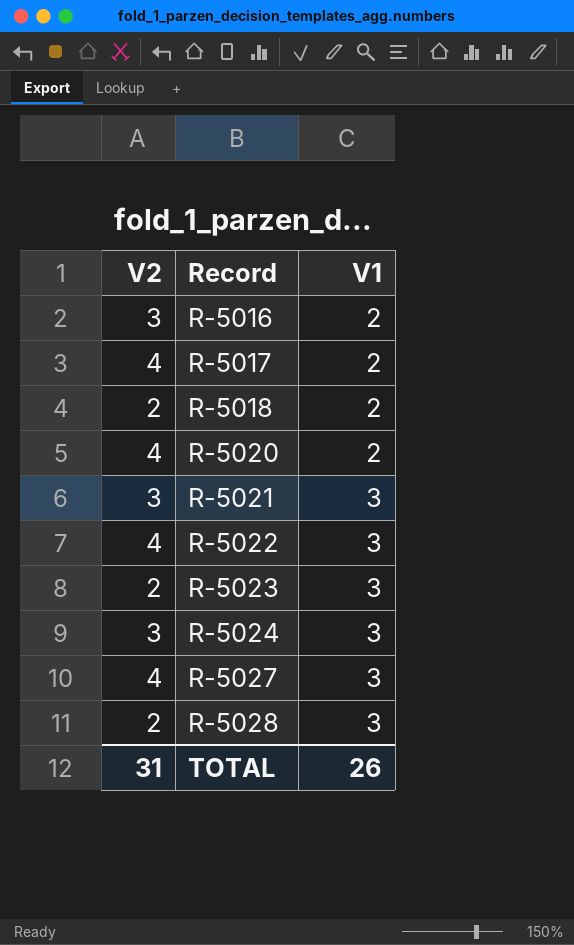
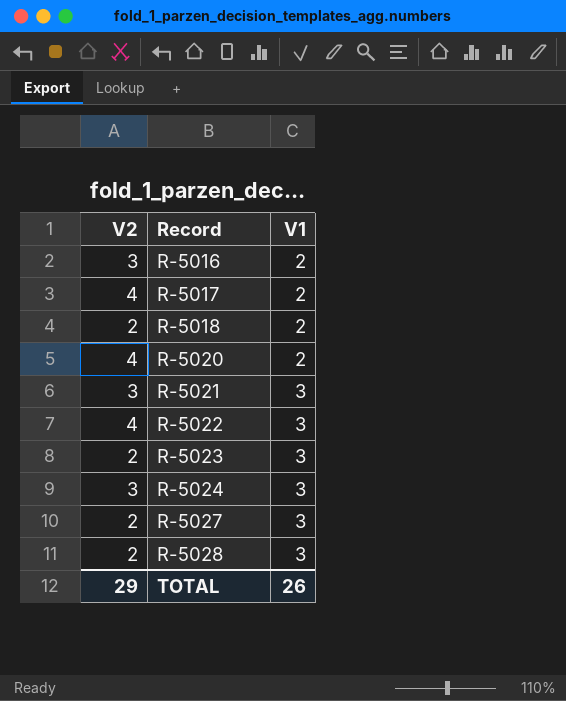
R-5027 | V2: 4 -> 2
TOTAL | V2: 31 -> 29

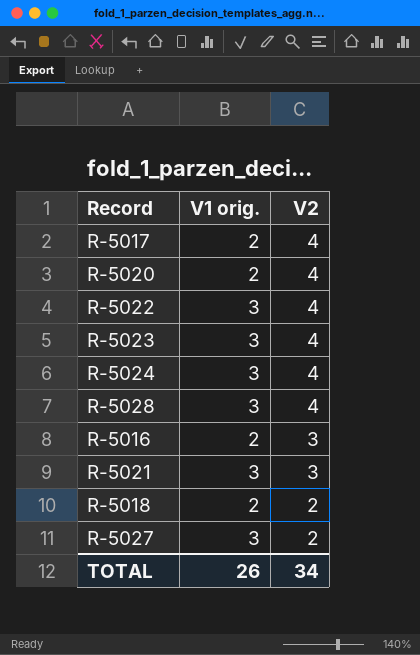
row order: Record ascending -> V2 descending
column name: V1 -> V1 orig.
column V2 | position: 1 -> 3
R-5023 | V2: 2 -> 4
R-5024 | V2: 3 -> 4
R-5028 | V2: 2 -> 4
TOTAL | V2: 29 -> 34

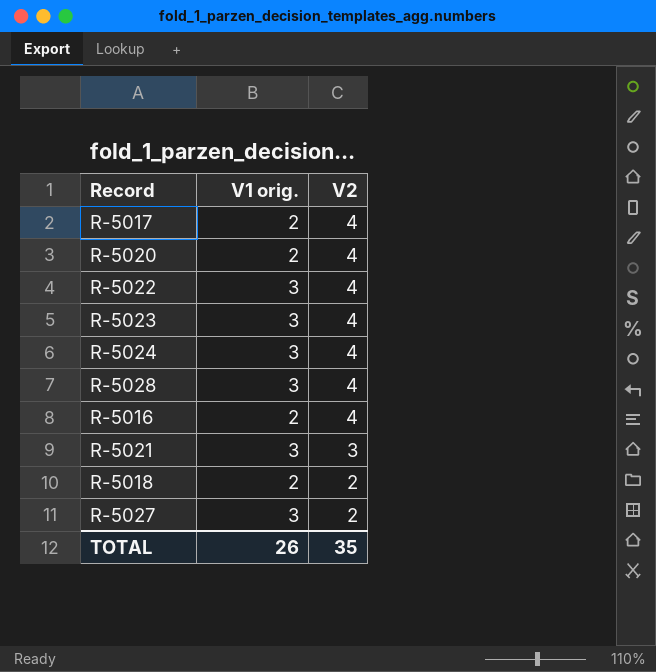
R-5016 | V2: 3 -> 4
TOTAL | V2: 34 -> 35

